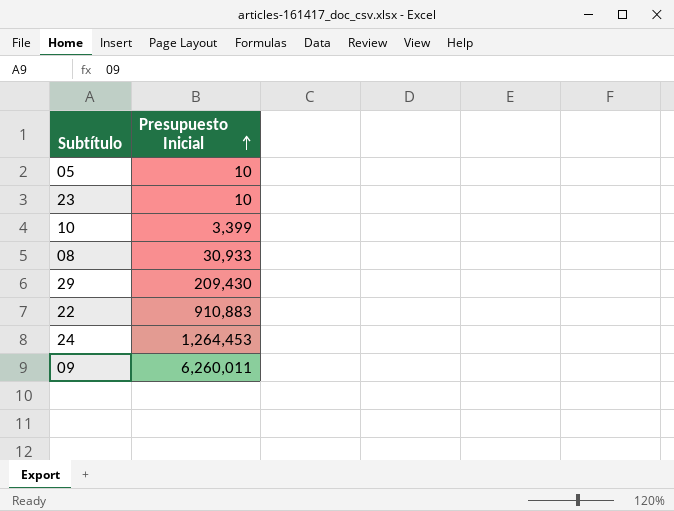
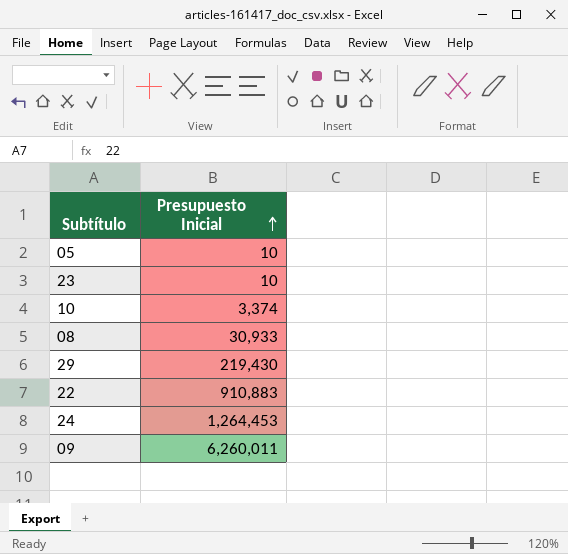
10 | Presupuesto Inicial: 3,399 -> 3,374
29 | Presupuesto Inicial: 209,430 -> 219,430

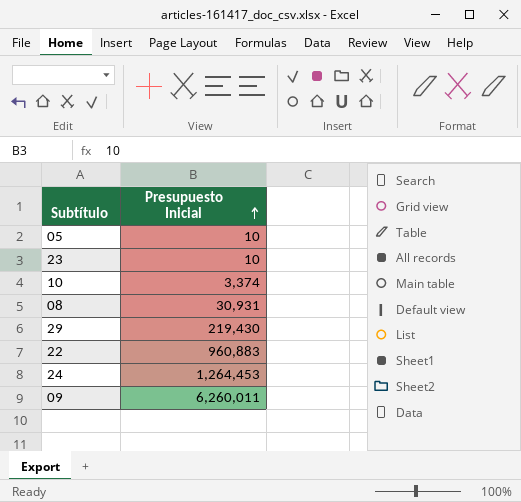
08 | Presupuesto Inicial: 30,933 -> 30,931
22 | Presupuesto Inicial: 910,883 -> 960,883

